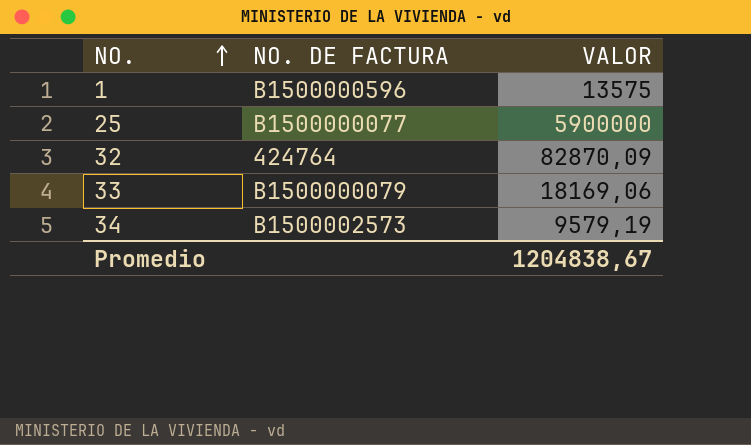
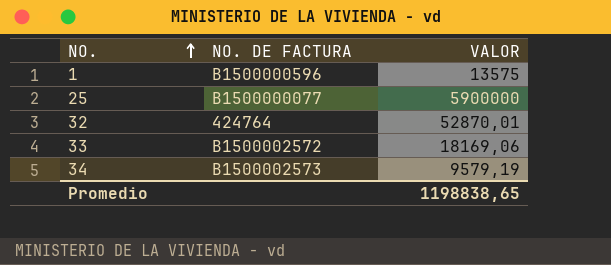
32 | VALOR: 82870,09 -> 52870,01
33 | NO. DE FACTURA: B1500000079 -> B1500002572
Promedio | VALOR: 1204838,67 -> 1198838,65

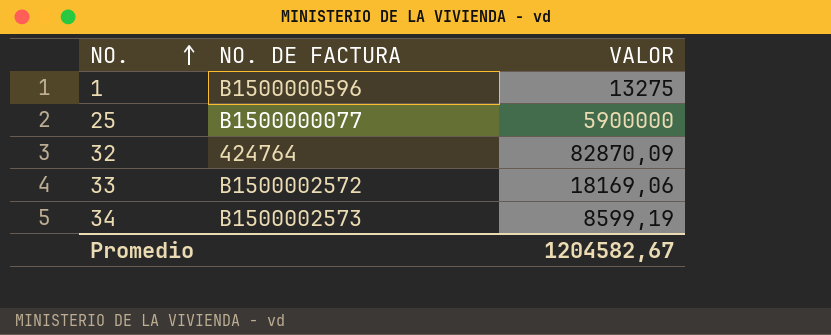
1 | VALOR: 13575 -> 13275
32 | VALOR: 52870,01 -> 82870,09
34 | VALOR: 9579,19 -> 8599,19
Promedio | VALOR: 1198838,65 -> 1204582,67

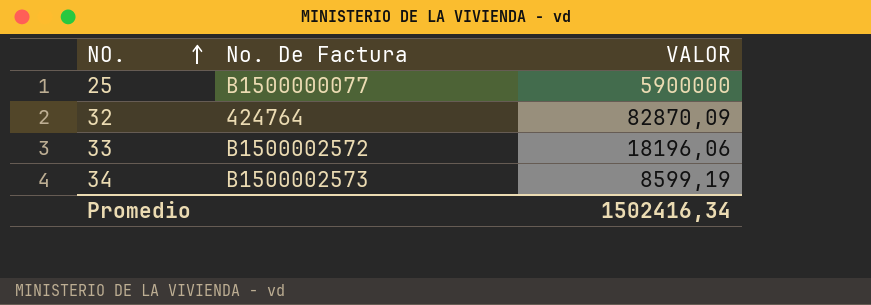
column name: NO. DE FACTURA -> No. De Factura
row 1: B1500000596 | 13275 -> none
33 | VALOR: 18169,06 -> 18196,06
Promedio | VALOR: 1204582,67 -> 1502416,34

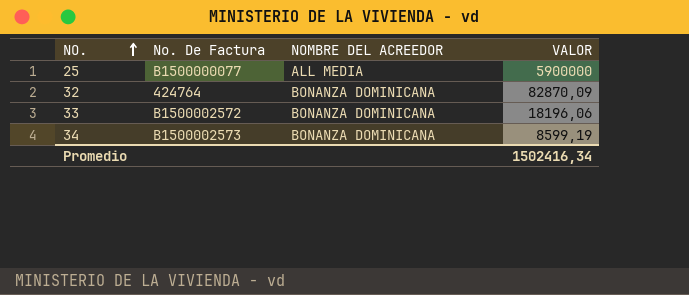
column NOMBRE DEL ACREEDOR | position: none -> 3

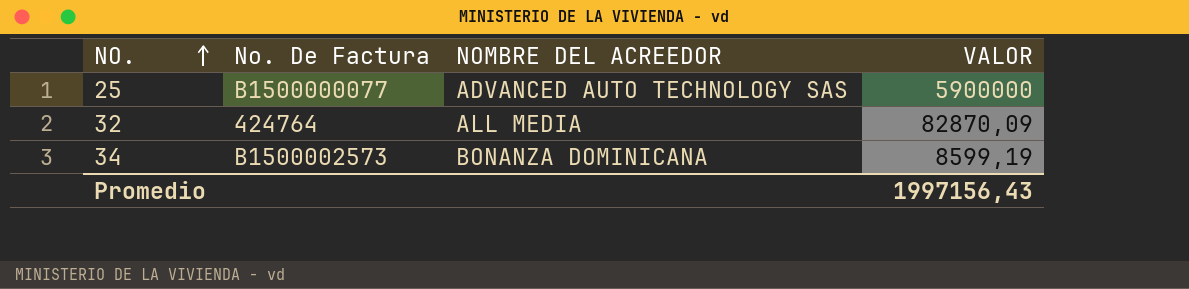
row 33: B1500002572 | BONANZA DOMINICANA | 18196,06 -> none
25 | NOMBRE DEL ACREEDOR: ALL MEDIA -> ADVANCED AUTO TECHNOLOGY SAS
32 | NOMBRE DEL ACREEDOR: BONANZA DOMINICANA -> ALL MEDIA
Promedio | VALOR: 1502416,34 -> 1997156,43

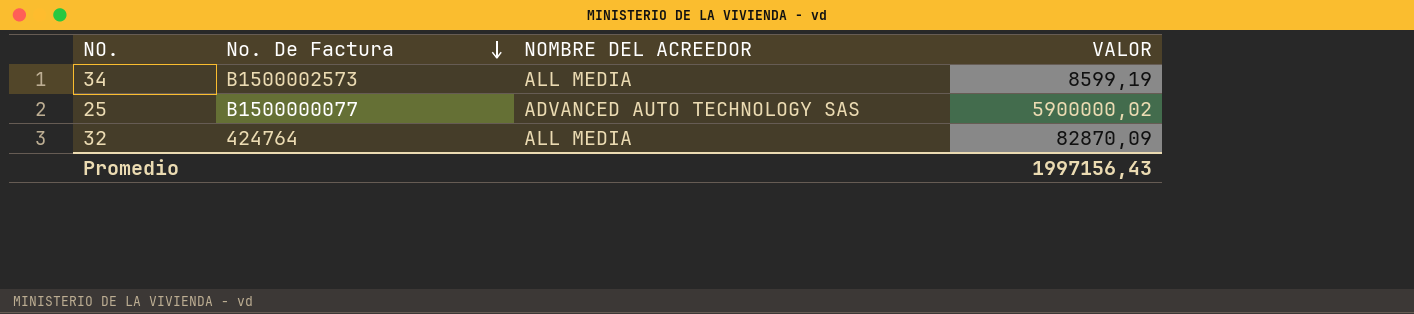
row order: NO. ascending -> No. De Factura descending
34 | NOMBRE DEL ACREEDOR: BONANZA DOMINICANA -> ALL MEDIA
25 | VALOR: 5900000 -> 5900000,02

